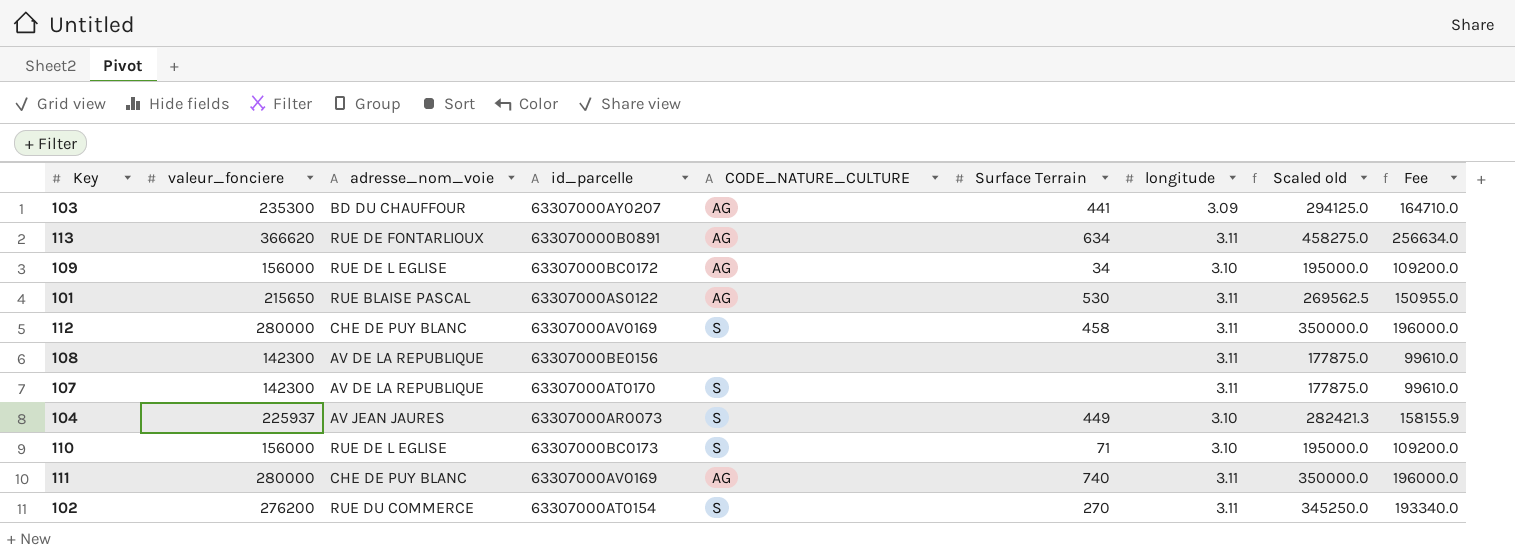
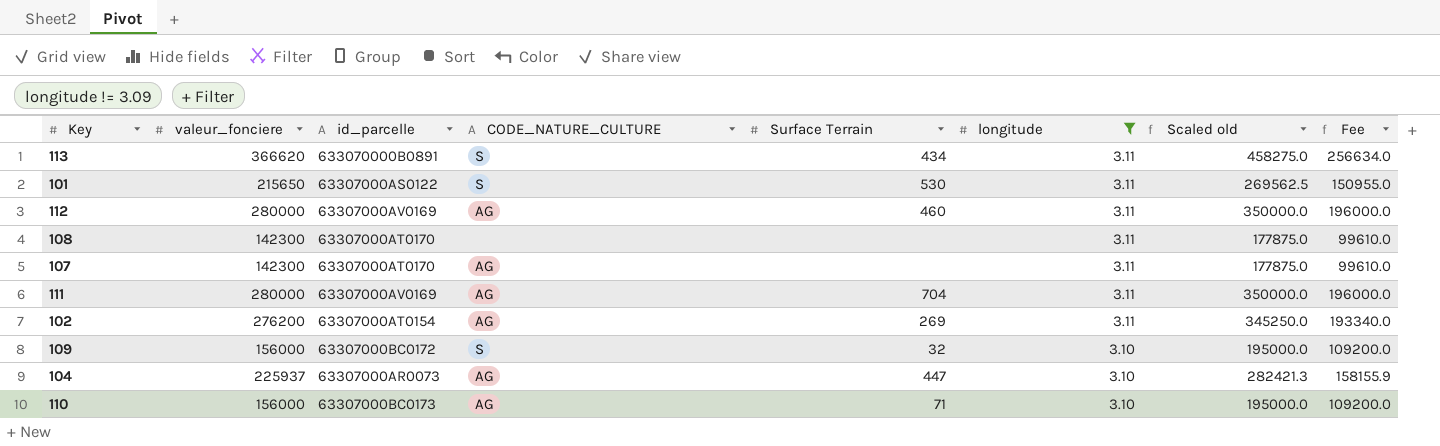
filter: none -> longitude != 3.09
row order: none -> longitude descending
column adresse_nom_voie | position: 3 -> none
113 | CODE_NATURE_CULTURE: AG -> S
113 | Surface Terrain: 634 -> 434
101 | CODE_NATURE_CULTURE: AG -> S
112 | CODE_NATURE_CULTURE: S -> AG
112 | Surface Terrain: 458 -> 460
108 | id_parcelle: 63307000BE0156 -> 63307000AT0170
107 | CODE_NATURE_CULTURE: S -> AG
111 | Surface Terrain: 740 -> 704
102 | CODE_NATURE_CULTURE: S -> AG
102 | Surface Terrain: 270 -> 269
109 | CODE_NATURE_CULTURE: AG -> S
109 | Surface Terrain: 34 -> 32
104 | CODE_NATURE_CULTURE: S -> AG
104 | Surface Terrain: 449 -> 447
110 | CODE_NATURE_CULTURE: S -> AG

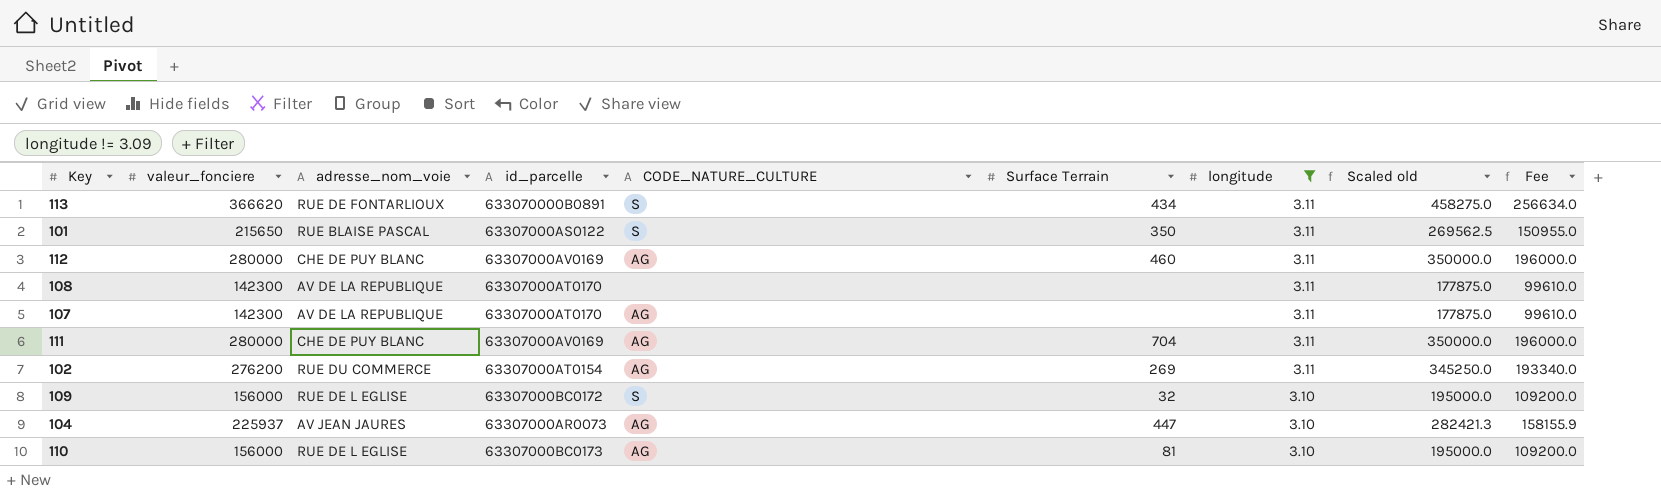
column adresse_nom_voie | position: none -> 3
101 | Surface Terrain: 530 -> 350
110 | Surface Terrain: 71 -> 81

